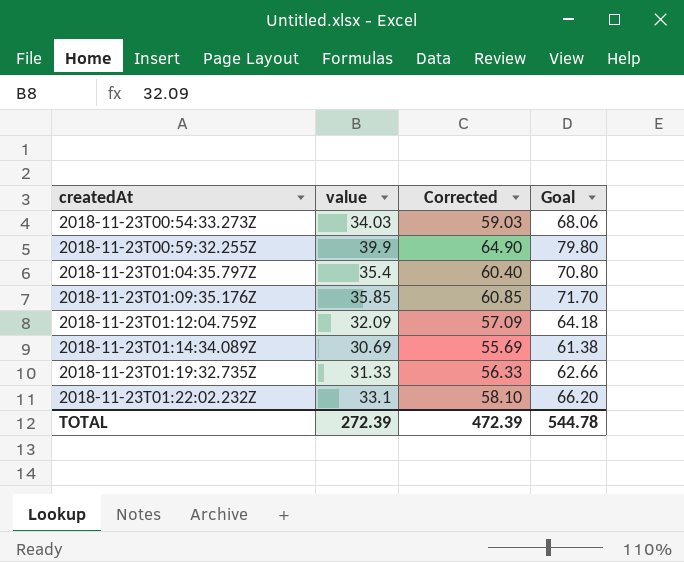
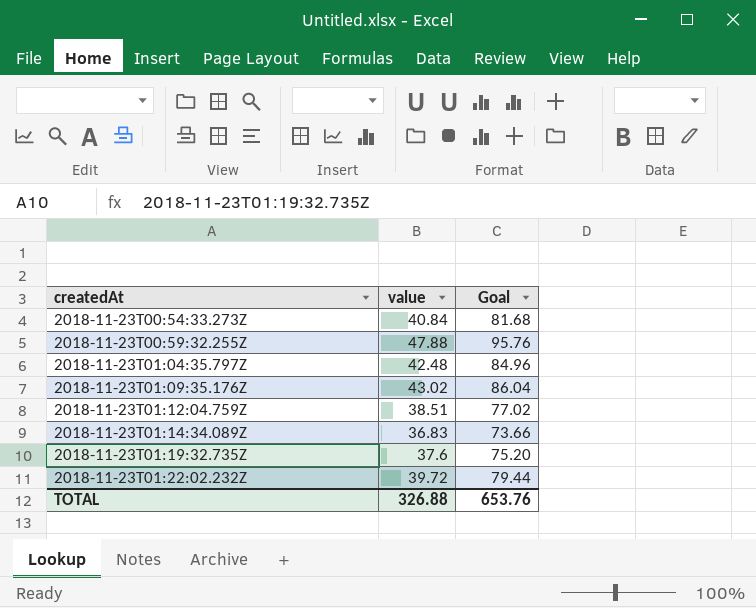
column Corrected | formula: [value] + 25 -> none
2018-11-23T00:54:33.273Z | value: 34.03 -> 40.84
2018-11-23T00:54:33.273Z | Goal: 68.06 -> 81.68
2018-11-23T00:59:32.255Z | value: 39.9 -> 47.88
2018-11-23T00:59:32.255Z | Goal: 79.80 -> 95.76
2018-11-23T01:04:35.797Z | value: 35.4 -> 42.48
2018-11-23T01:04:35.797Z | Goal: 70.80 -> 84.96
2018-11-23T01:09:35.176Z | value: 35.85 -> 43.02
2018-11-23T01:09:35.176Z | Goal: 71.70 -> 86.04
2018-11-23T01:12:04.759Z | value: 32.09 -> 38.51
2018-11-23T01:12:04.759Z | Goal: 64.18 -> 77.02
2018-11-23T01:14:34.089Z | value: 30.69 -> 36.83
2018-11-23T01:14:34.089Z | Goal: 61.38 -> 73.66
2018-11-23T01:19:32.735Z | value: 31.33 -> 37.6
2018-11-23T01:19:32.735Z | Goal: 62.66 -> 75.20
2018-11-23T01:22:02.232Z | value: 33.1 -> 39.72
2018-11-23T01:22:02.232Z | Goal: 66.20 -> 79.44
TOTAL | value: 272.39 -> 326.88
TOTAL | Goal: 544.78 -> 653.76

